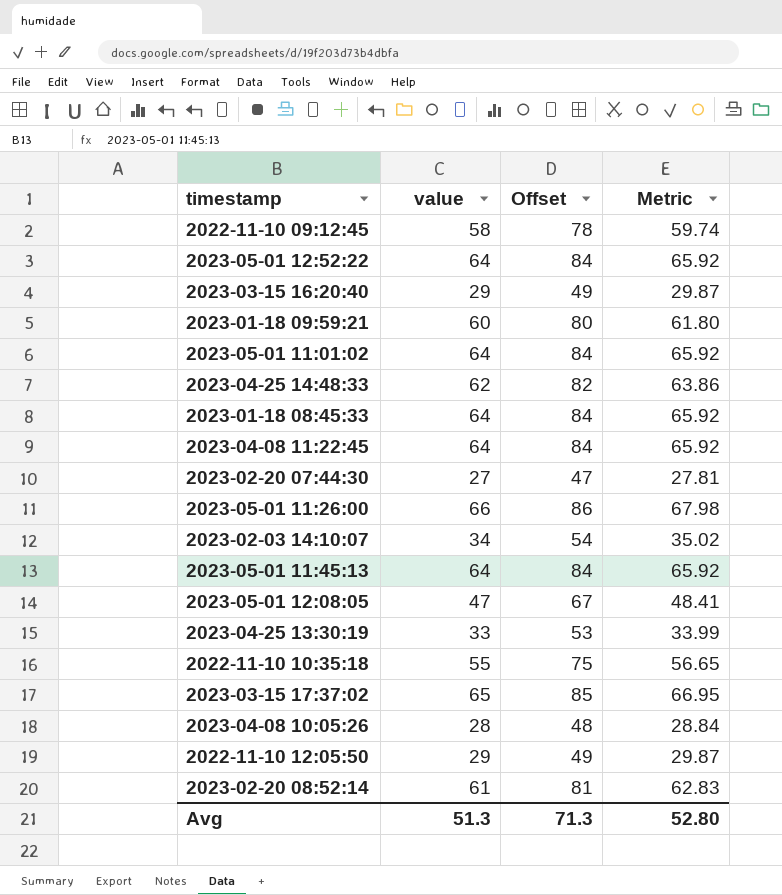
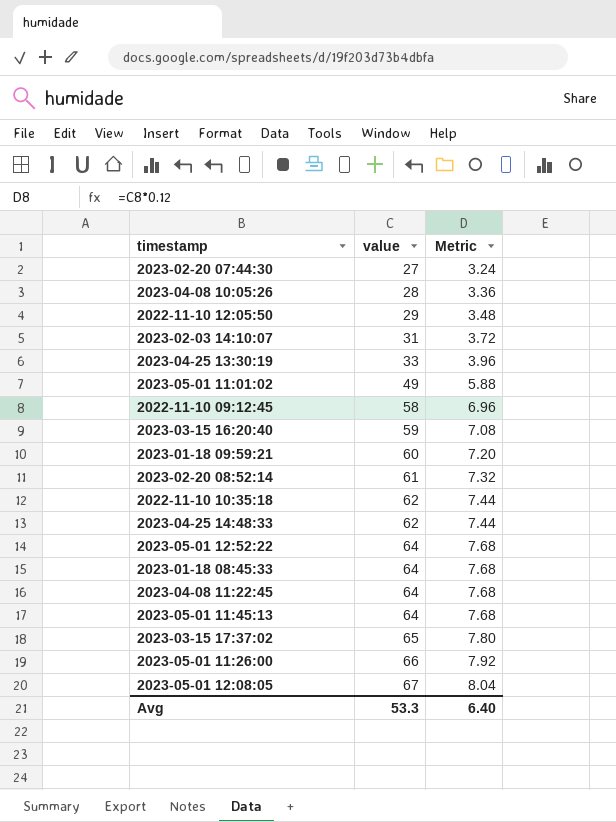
row order: none -> value ascending
column Offset | formula: [value] + 20 -> none
column Metric | formula: [value] * 1.03 -> [value] * 0.12
2023-02-03 14:10:07 | value: 34 -> 31
2023-05-01 11:01:02 | value: 64 -> 49
2023-03-15 16:20:40 | value: 29 -> 59
2022-11-10 10:35:18 | value: 55 -> 62
2023-05-01 12:08:05 | value: 47 -> 67
Avg | value: 51.3 -> 53.3
Avg | Metric: 52.80 -> 6.40

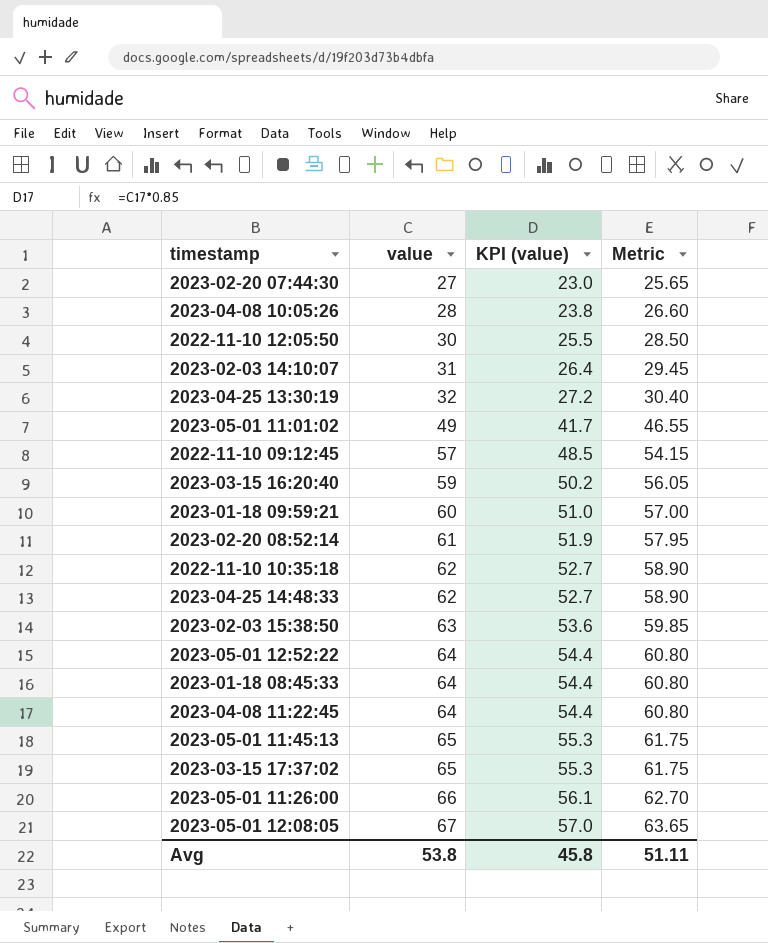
column KPI (value) | formula: none -> [value] * 0.85
column Metric | formula: [value] * 0.12 -> [value] * 0.95
2022-11-10 12:05:50 | value: 29 -> 30
2023-04-25 13:30:19 | value: 33 -> 32
2022-11-10 09:12:45 | value: 58 -> 57
row 2023-02-03 15:38:50: none -> 63 | 53.6 | 59.85
2023-05-01 11:45:13 | value: 64 -> 65
Avg | value: 53.3 -> 53.8
Avg | Metric: 6.40 -> 51.11

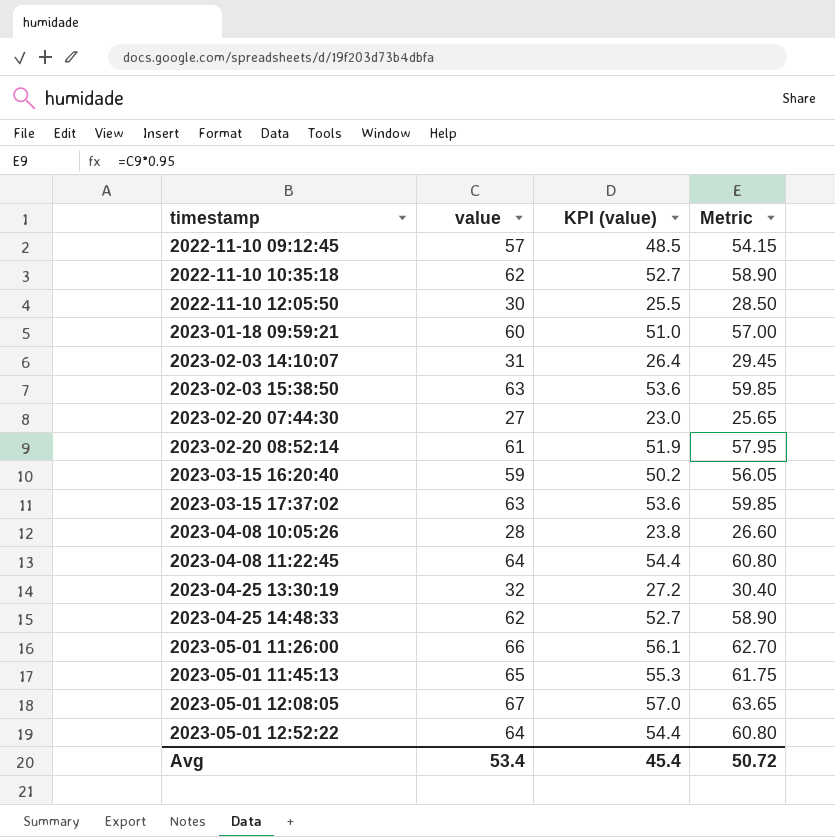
row order: value ascending -> timestamp ascending
row 2023-05-01 11:01:02: 49 | 41.7 | 46.55 -> none
row 2023-01-18 08:45:33: 64 | 54.4 | 60.80 -> none
2023-03-15 17:37:02 | value: 65 -> 63
2023-03-15 17:37:02 | KPI (value): 55.3 -> 53.6
2023-03-15 17:37:02 | Metric: 61.75 -> 59.85
Avg | value: 53.8 -> 53.4
Avg | KPI (value): 45.8 -> 45.4
Avg | Metric: 51.11 -> 50.72

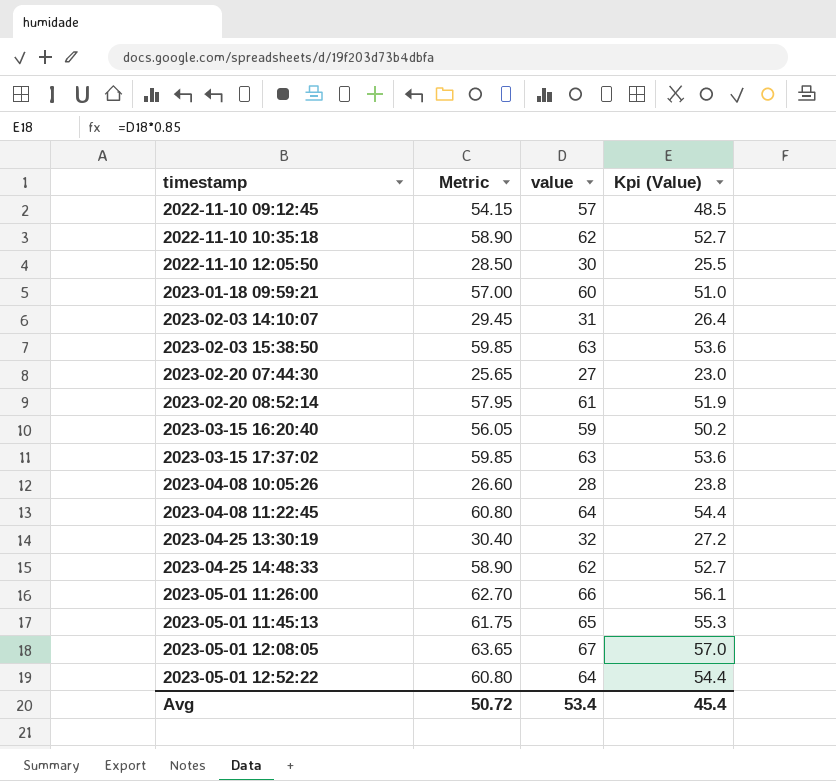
column Metric | position: 4 -> 2
column name: KPI (value) -> Kpi (Value)

